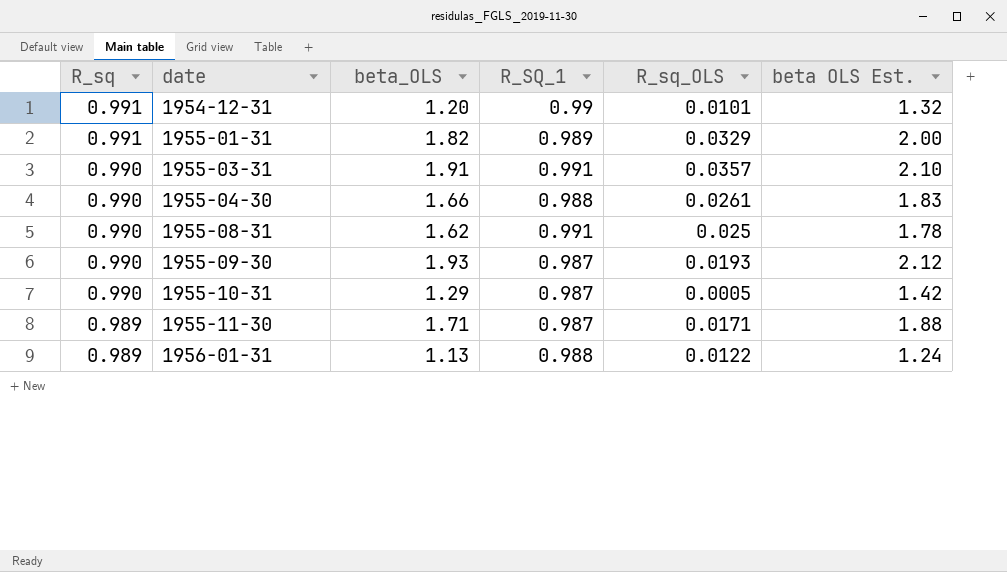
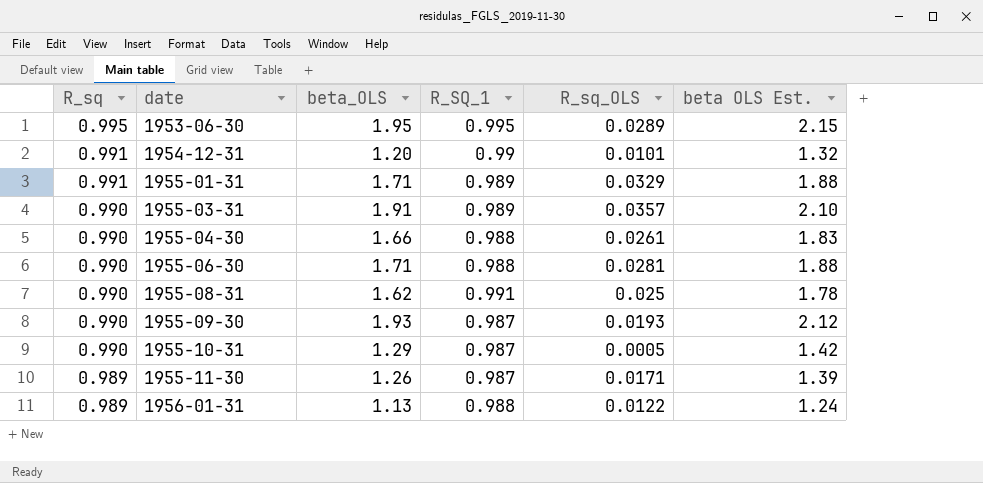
row 1953-06-30: none -> 0.995 | 1.95 | 0.995 | 0.0289 | 2.15
1955-01-31 | beta_OLS: 1.82 -> 1.71
1955-01-31 | beta OLS Est.: 2.00 -> 1.88
1955-03-31 | R_SQ_1: 0.991 -> 0.989
row 1955-06-30: none -> 0.990 | 1.71 | 0.988 | 0.0281 | 1.88
1955-11-30 | beta_OLS: 1.71 -> 1.26
1955-11-30 | beta OLS Est.: 1.88 -> 1.39

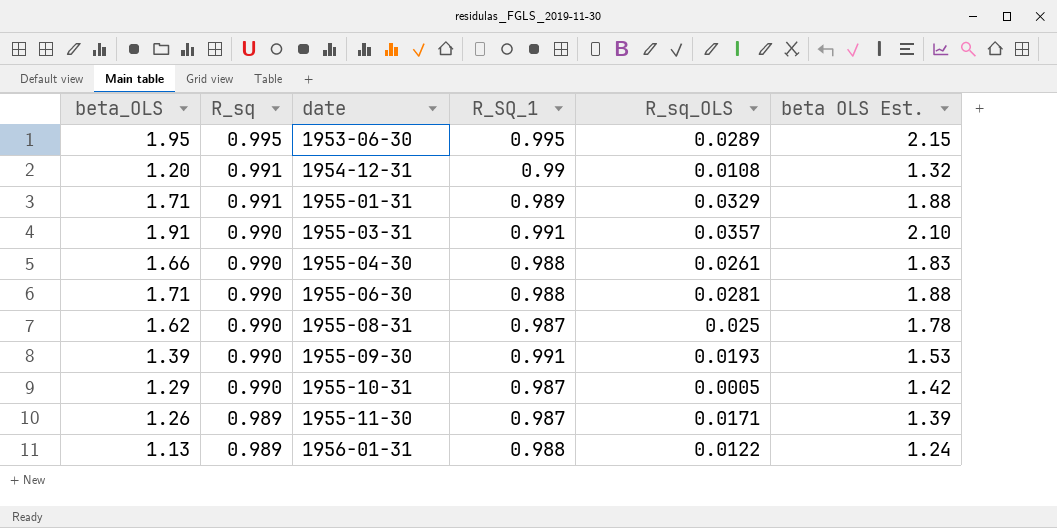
column beta_OLS | position: 3 -> 1
1954-12-31 | R_sq_OLS: 0.0101 -> 0.0108
1955-03-31 | R_SQ_1: 0.989 -> 0.991
1955-08-31 | R_SQ_1: 0.991 -> 0.987
1955-09-30 | beta_OLS: 1.93 -> 1.39
1955-09-30 | R_SQ_1: 0.987 -> 0.991
1955-09-30 | beta OLS Est.: 2.12 -> 1.53

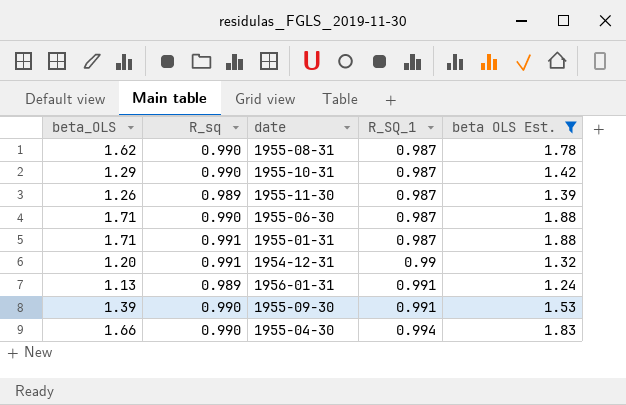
filter: none -> beta OLS Est. <= 1.88
row order: R_sq descending -> R_SQ_1 ascending
column R_sq_OLS | position: 5 -> none
1955-06-30 | R_SQ_1: 0.988 -> 0.987
1955-01-31 | R_SQ_1: 0.989 -> 0.987
1956-01-31 | R_SQ_1: 0.988 -> 0.991
1955-04-30 | R_SQ_1: 0.988 -> 0.994

